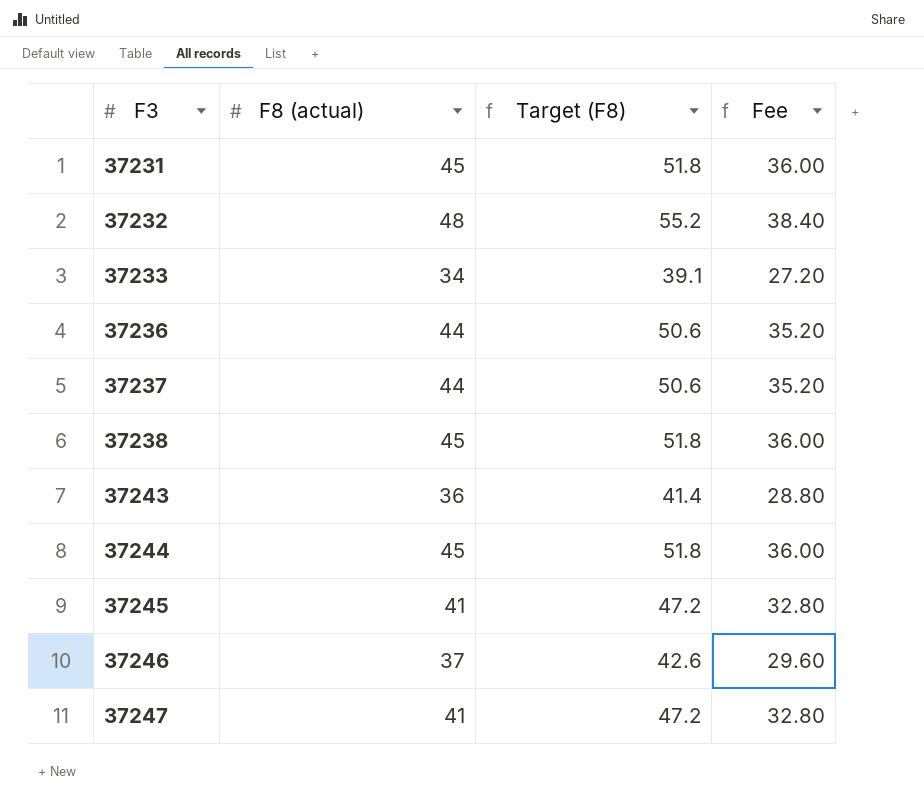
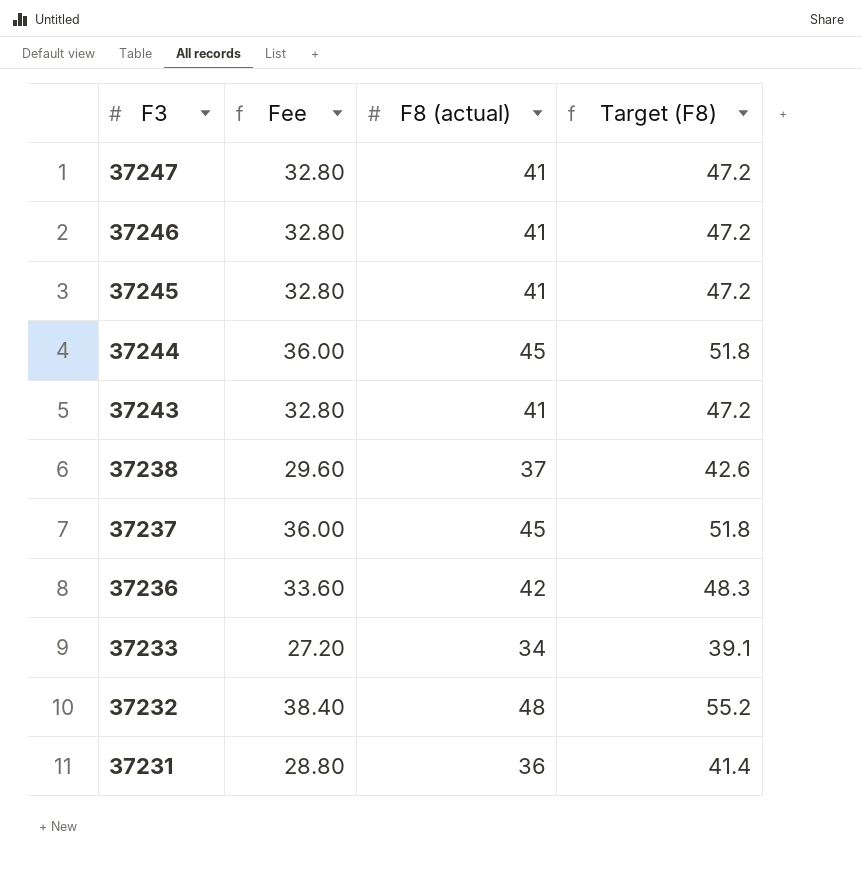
row order: F3 ascending -> F3 descending
column Fee | position: 4 -> 2
37246 | Fee: 29.60 -> 32.80
37246 | F8 (actual): 37 -> 41
37246 | Target (F8): 42.6 -> 47.2
37243 | Fee: 28.80 -> 32.80
37243 | F8 (actual): 36 -> 41
37243 | Target (F8): 41.4 -> 47.2
37238 | Fee: 36.00 -> 29.60
37238 | F8 (actual): 45 -> 37
37238 | Target (F8): 51.8 -> 42.6
37237 | Fee: 35.20 -> 36.00
37237 | F8 (actual): 44 -> 45
37237 | Target (F8): 50.6 -> 51.8
37236 | Fee: 35.20 -> 33.60
37236 | F8 (actual): 44 -> 42
37236 | Target (F8): 50.6 -> 48.3
37231 | Fee: 36.00 -> 28.80
37231 | F8 (actual): 45 -> 36
37231 | Target (F8): 51.8 -> 41.4

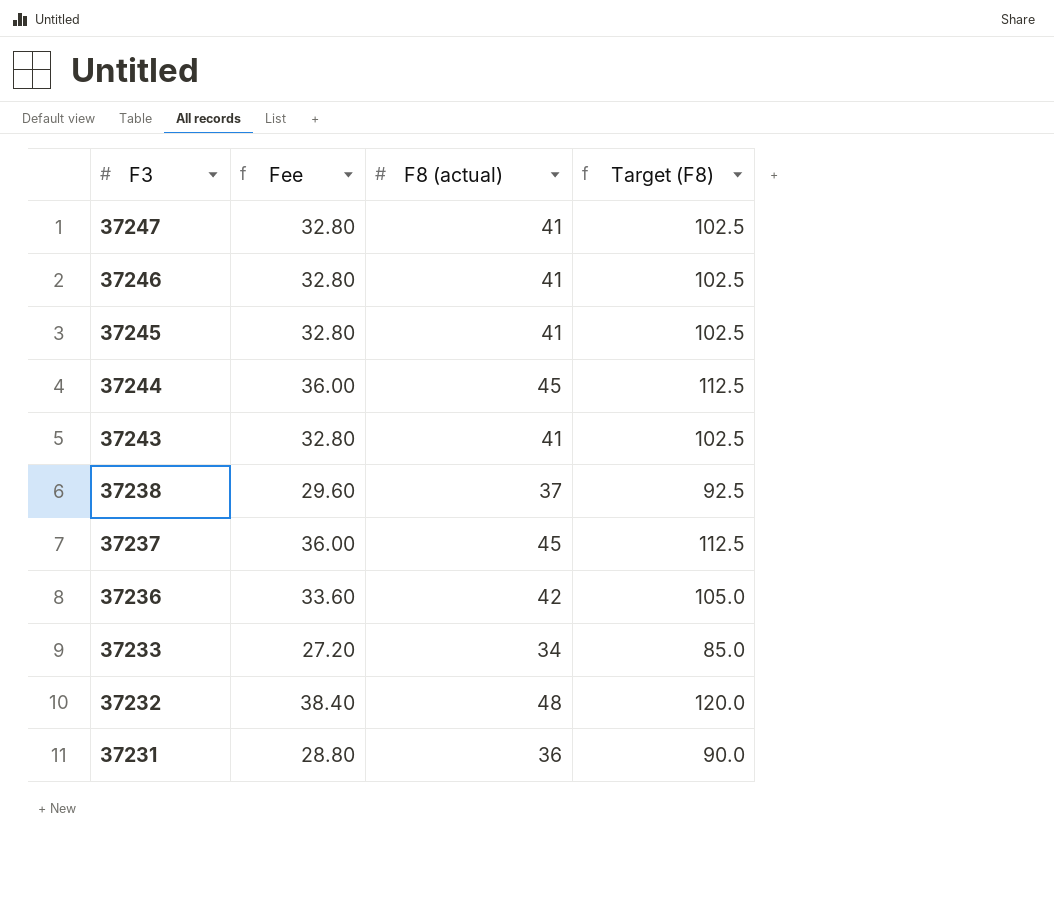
column Target (F8) | formula: [F8 (actual)] * 1.15 -> [F8 (actual)] * 2.5

